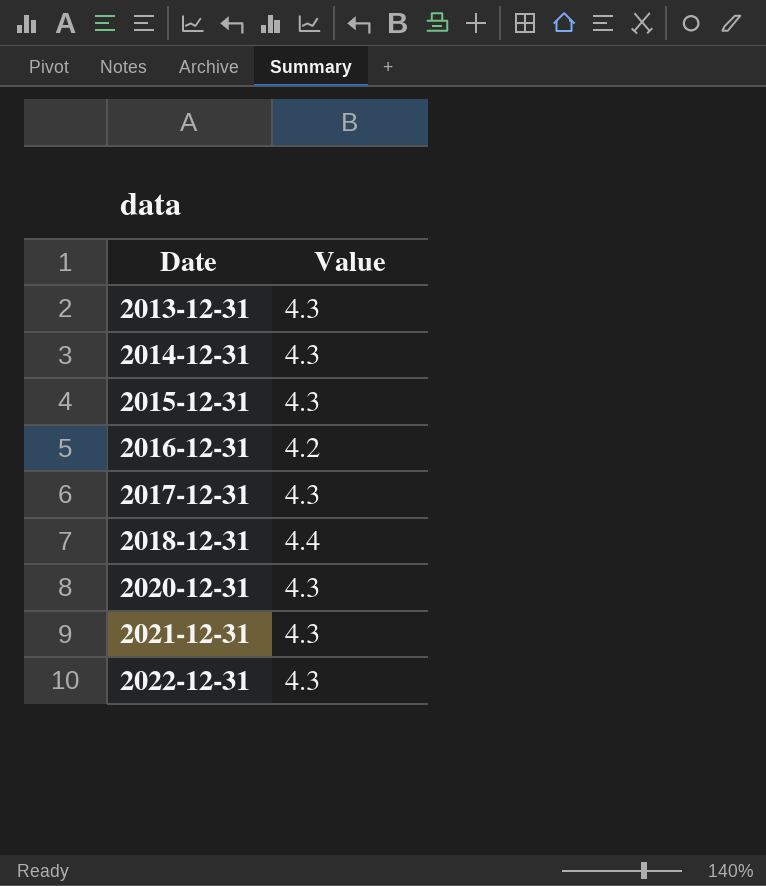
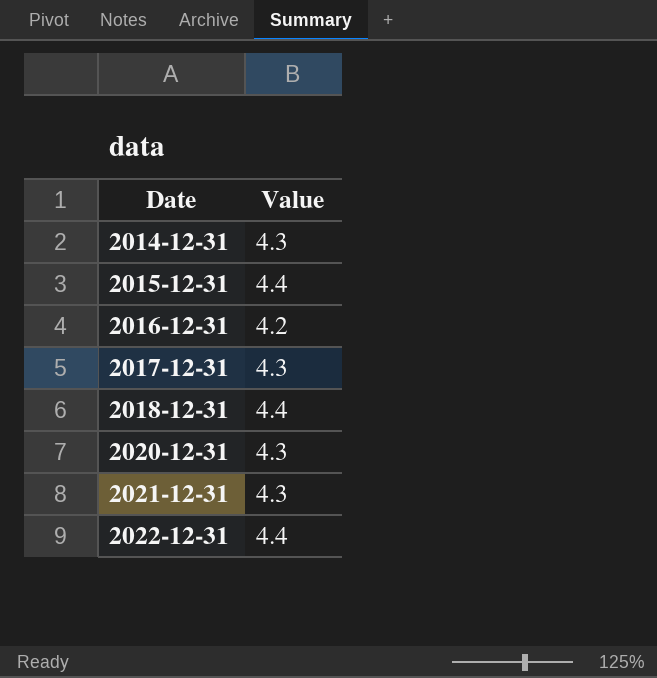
row 2013-12-31: 4.3 -> none
2015-12-31 | Value: 4.3 -> 4.4
2022-12-31 | Value: 4.3 -> 4.4

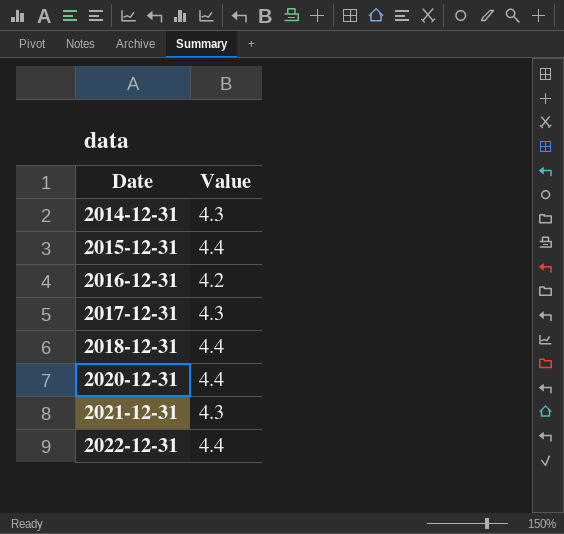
2020-12-31 | Value: 4.3 -> 4.4

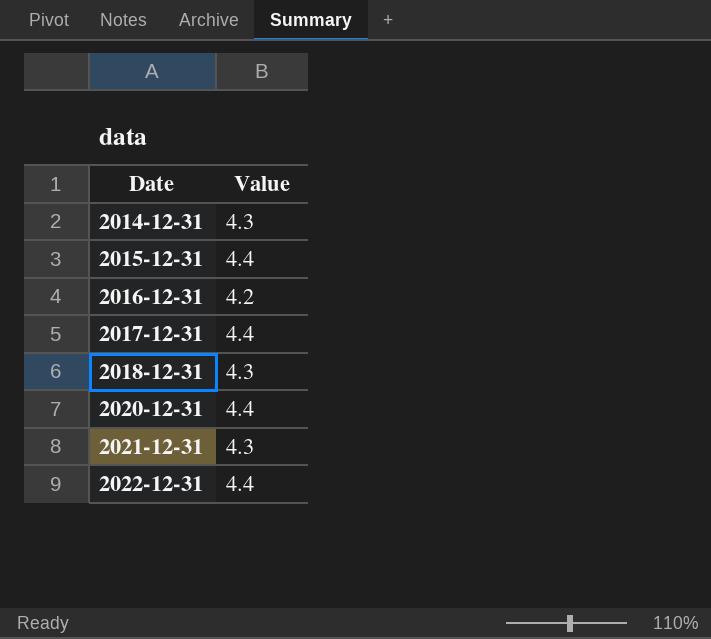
2017-12-31 | Value: 4.3 -> 4.4
2018-12-31 | Value: 4.4 -> 4.3

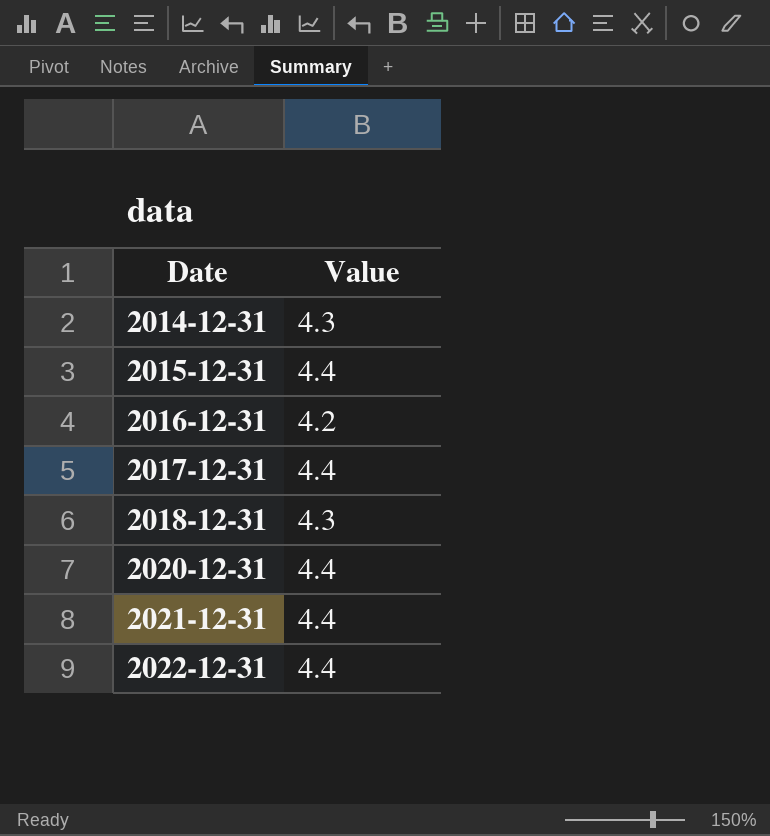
2021-12-31 | Value: 4.3 -> 4.4

